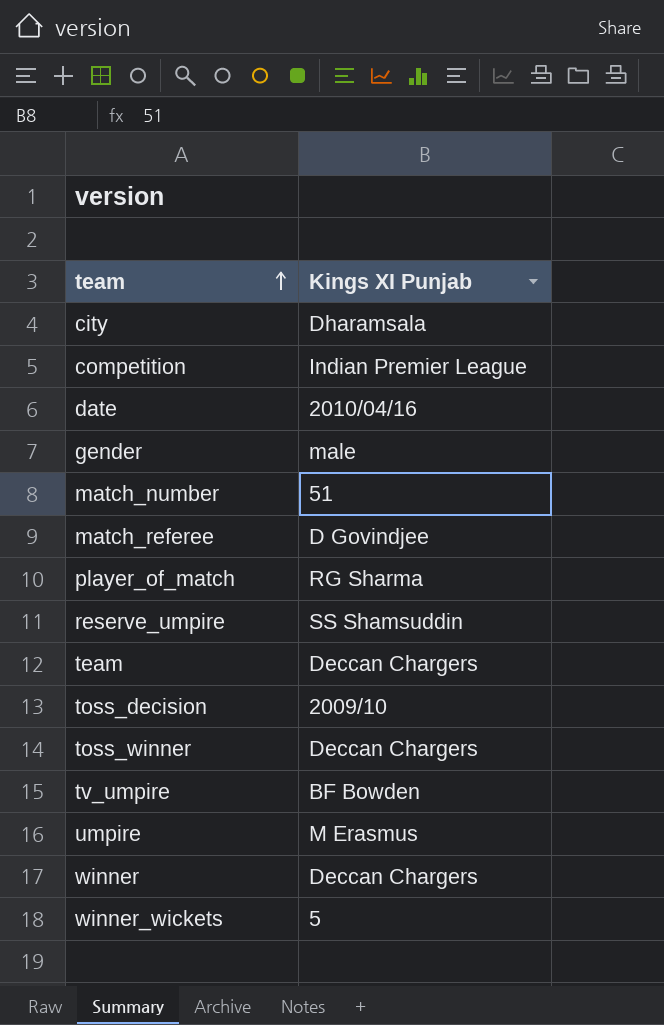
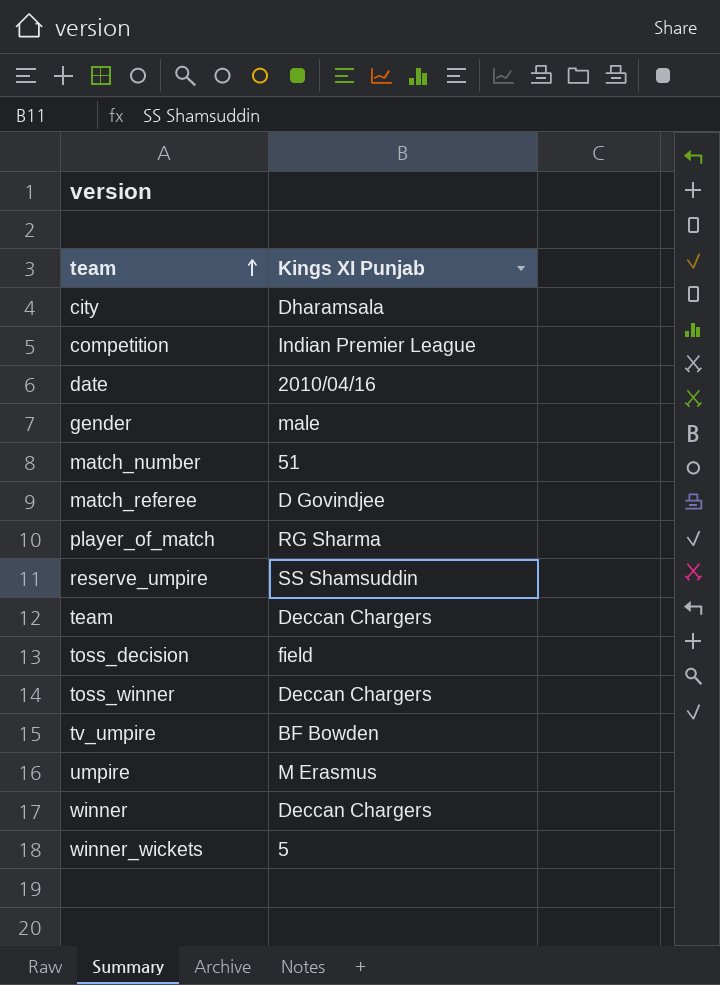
toss_decision | Kings XI Punjab: 2009/10 -> field

